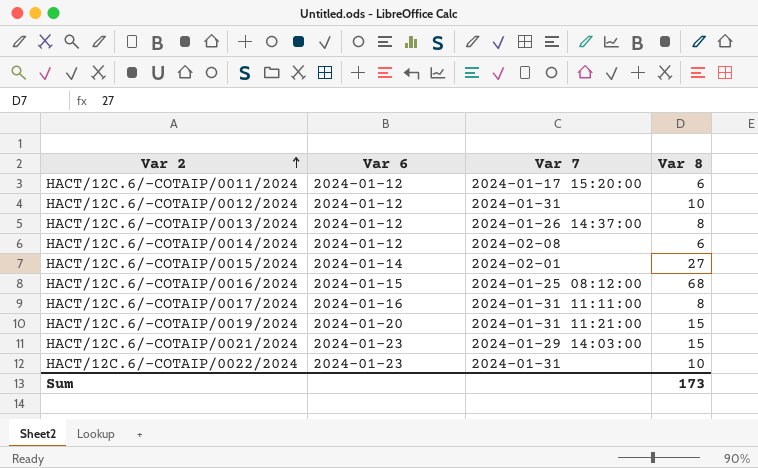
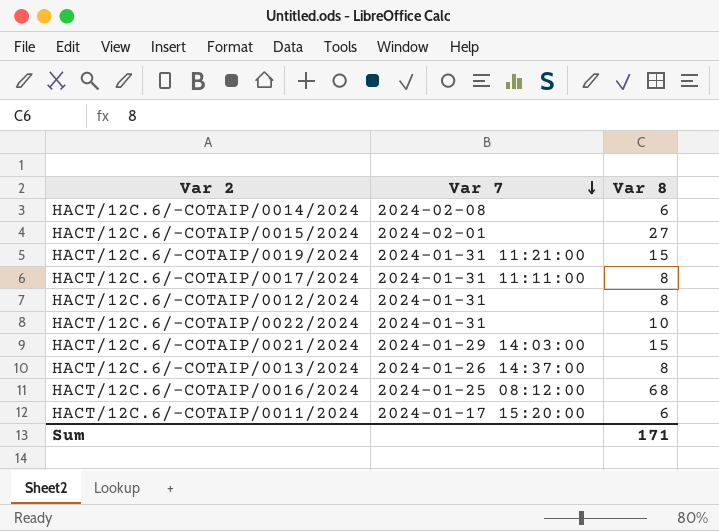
row order: Var 2 ascending -> Var 7 descending
column Var 6 | position: 2 -> none
HACT/12C.6/-COTAIP/0012/2024 | Var 8: 10 -> 8
Sum | Var 8: 173 -> 171

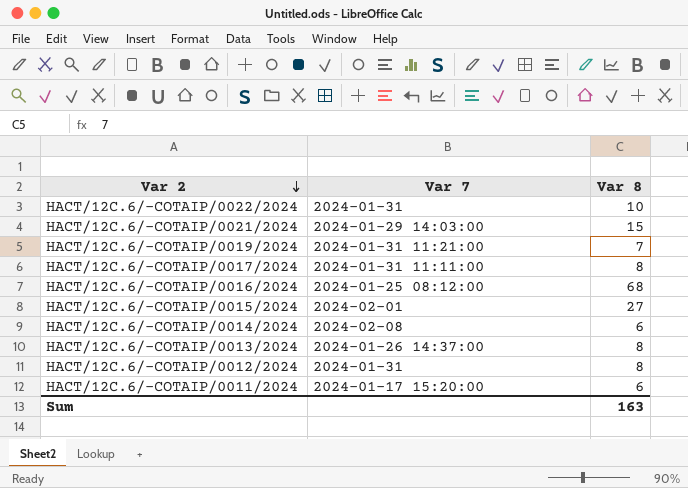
row order: Var 7 descending -> Var 2 descending
HACT/12C.6/-COTAIP/0019/2024 | Var 8: 15 -> 7
Sum | Var 8: 171 -> 163

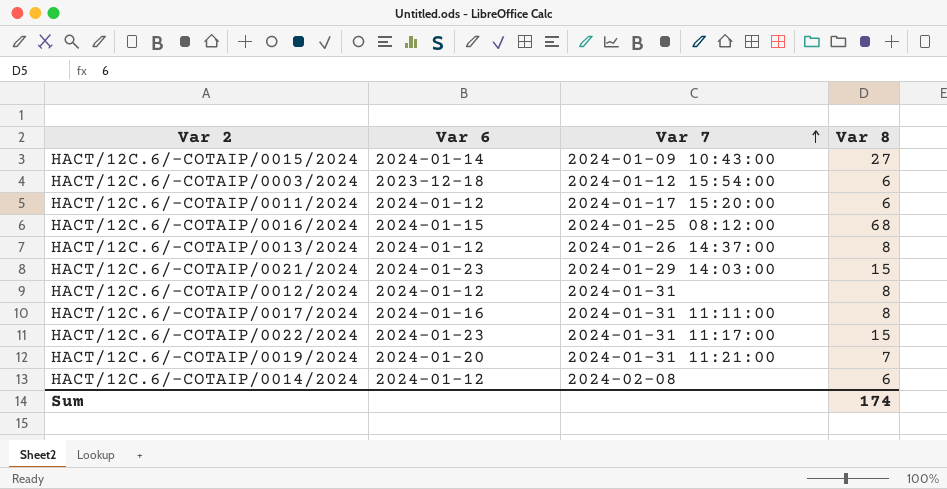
row order: Var 2 descending -> Var 7 ascending
column Var 6 | position: none -> 2
HACT/12C.6/-COTAIP/0015/2024 | Var 7: 2024-02-01 -> 2024-01-09 10:43:00
row HACT/12C.6/-COTAIP/0003/2024: none -> 2023-12-18 | 2024-01-12 15:54:00 | 6
HACT/12C.6/-COTAIP/0022/2024 | Var 7: 2024-01-31 -> 2024-01-31 11:17:00
HACT/12C.6/-COTAIP/0022/2024 | Var 8: 10 -> 15
Sum | Var 8: 163 -> 174

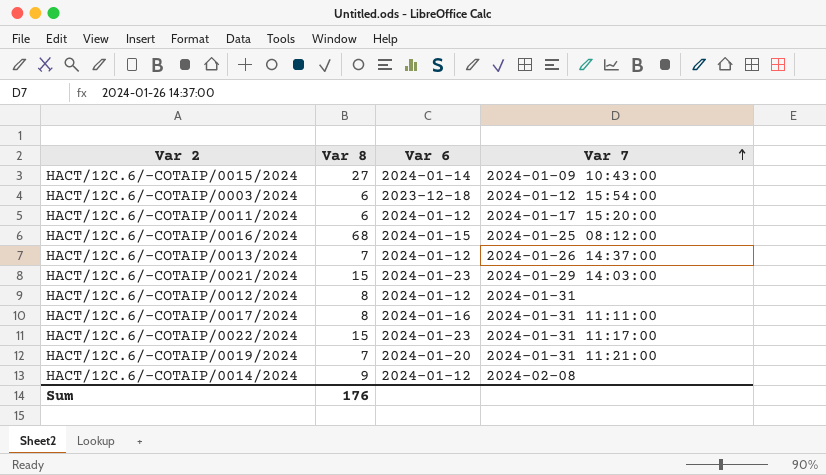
column Var 8 | position: 4 -> 2
HACT/12C.6/-COTAIP/0013/2024 | Var 8: 8 -> 7
HACT/12C.6/-COTAIP/0014/2024 | Var 8: 6 -> 9
Sum | Var 8: 174 -> 176

